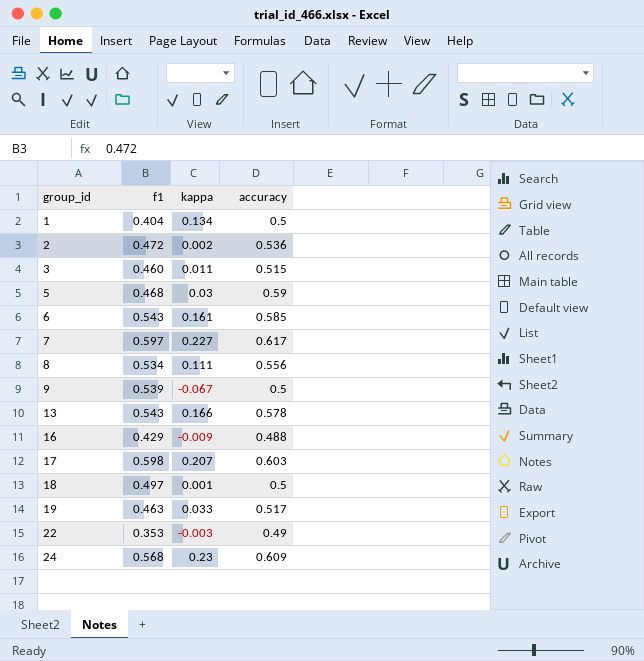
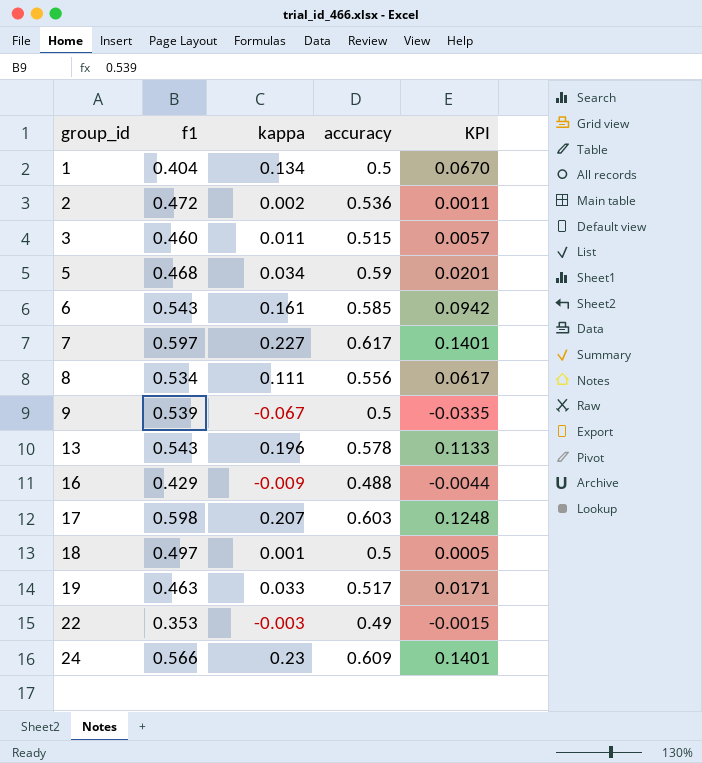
column KPI | formula: none -> [kappa] * [accuracy]
5 | kappa: 0.03 -> 0.034
13 | kappa: 0.166 -> 0.196
24 | f1: 0.568 -> 0.566

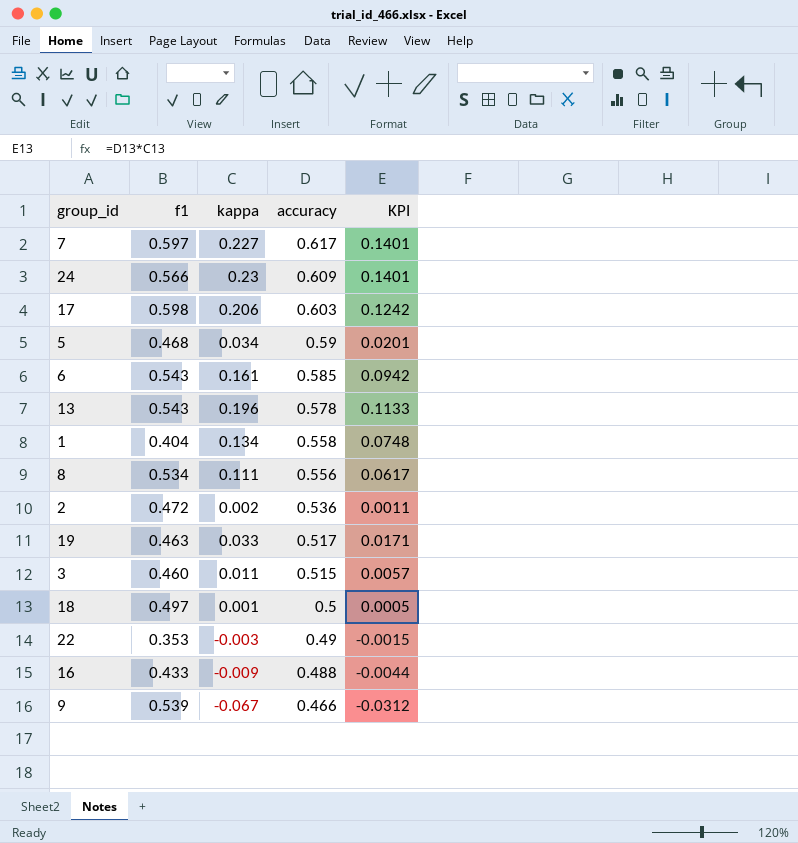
row order: group_id ascending -> accuracy descending
17 | kappa: 0.207 -> 0.206
17 | KPI: 0.1248 -> 0.1242
1 | accuracy: 0.5 -> 0.558
1 | KPI: 0.0670 -> 0.0748
16 | f1: 0.429 -> 0.433
9 | accuracy: 0.5 -> 0.466
9 | KPI: -0.0335 -> -0.0312

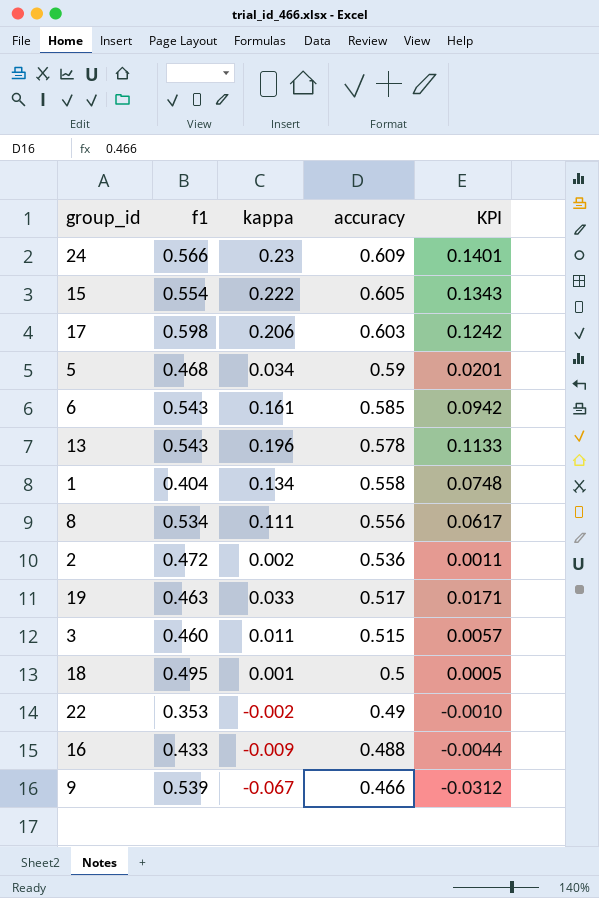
row 7: 0.597 | 0.227 | 0.617 | 0.1401 -> none
row 15: none -> 0.554 | 0.222 | 0.605 | 0.1343
18 | f1: 0.497 -> 0.495
22 | kappa: -0.003 -> -0.002
22 | KPI: -0.0015 -> -0.0010

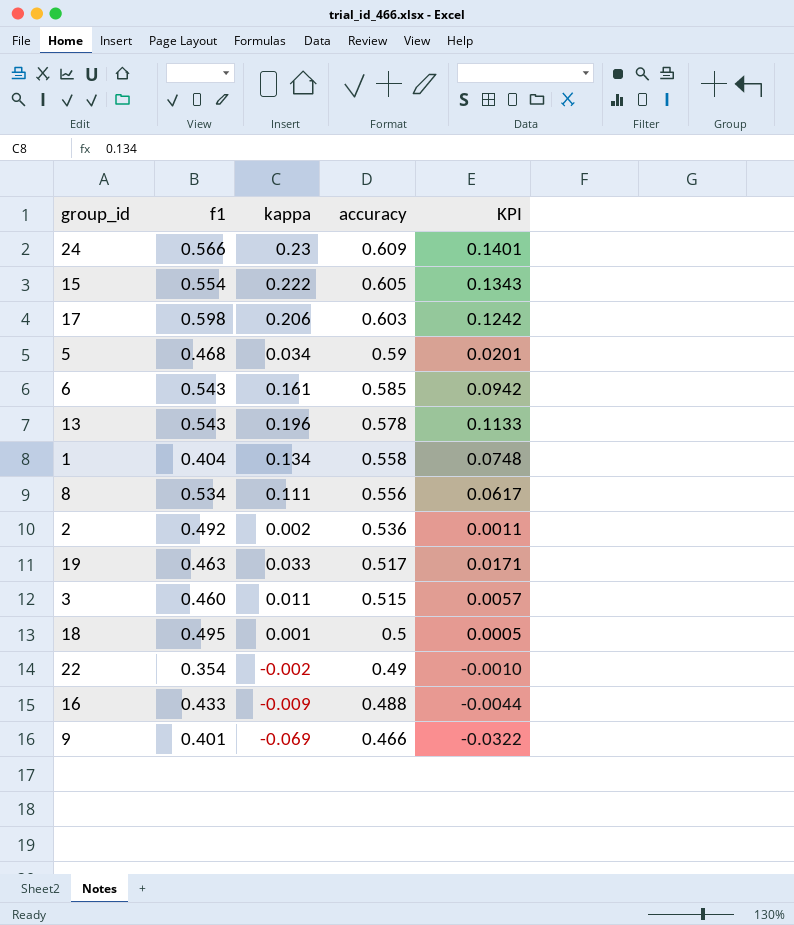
2 | f1: 0.472 -> 0.492
22 | f1: 0.353 -> 0.354
9 | f1: 0.539 -> 0.401
9 | kappa: -0.067 -> -0.069
9 | KPI: -0.0312 -> -0.0322

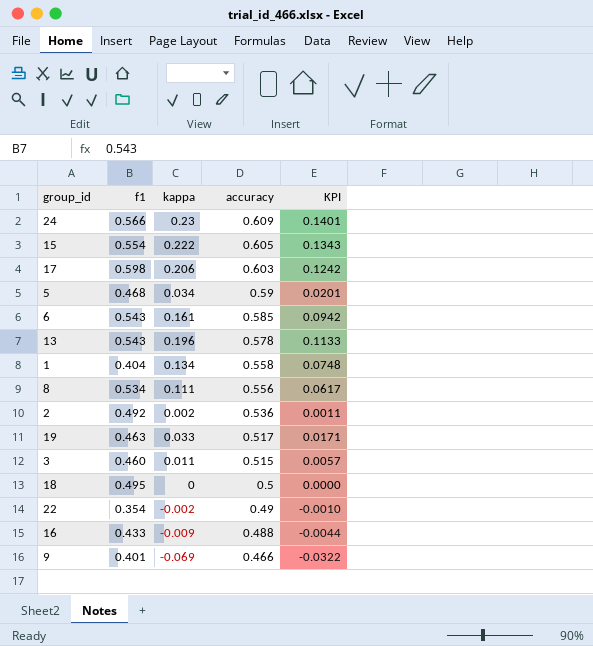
18 | kappa: 0.001 -> 0
18 | KPI: 0.0005 -> 0.0000

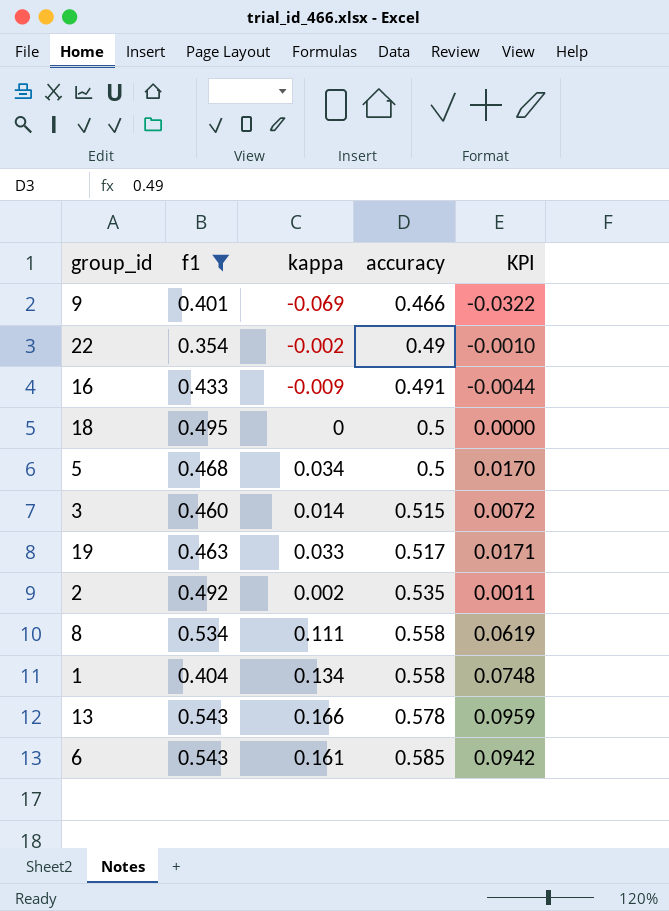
filter: none -> f1 <= 0.543
row order: accuracy descending -> accuracy ascending
16 | accuracy: 0.488 -> 0.491
5 | accuracy: 0.59 -> 0.5
5 | KPI: 0.0201 -> 0.0170
3 | kappa: 0.011 -> 0.014
3 | KPI: 0.0057 -> 0.0072
2 | accuracy: 0.536 -> 0.535
8 | accuracy: 0.556 -> 0.558
8 | KPI: 0.0617 -> 0.0619
13 | kappa: 0.196 -> 0.166
13 | KPI: 0.1133 -> 0.0959

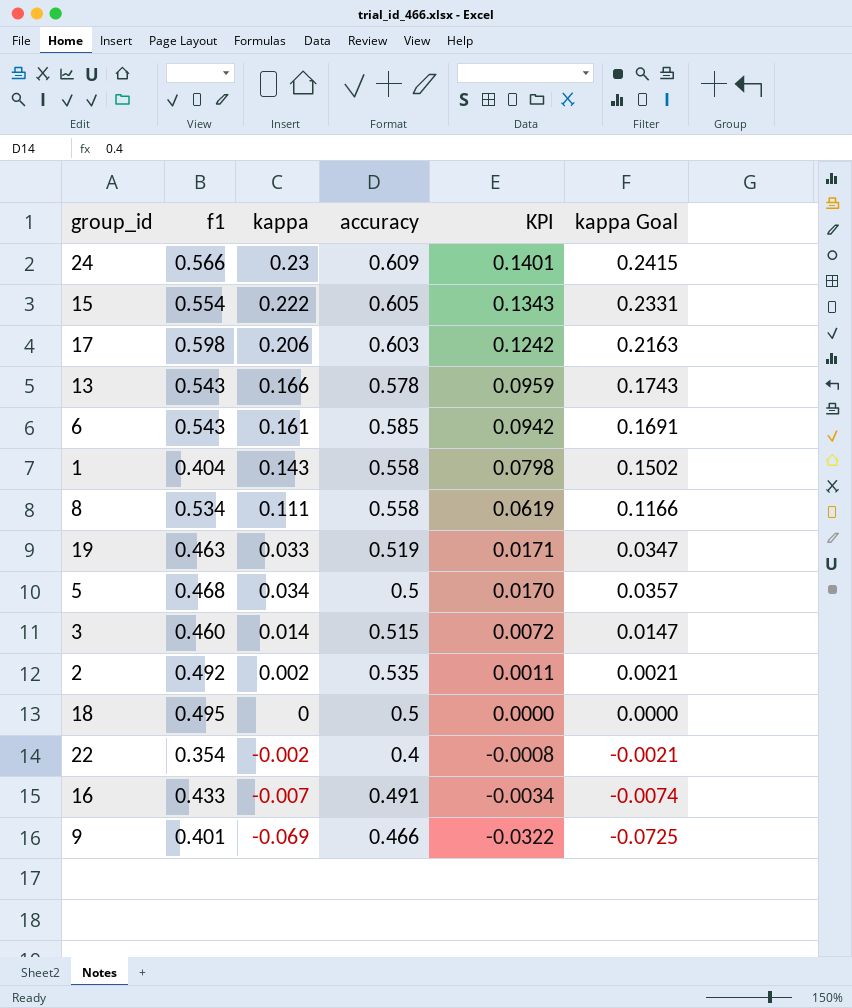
filter: f1 <= 0.543 -> none
row order: accuracy ascending -> KPI descending
column kappa Goal | formula: none -> [kappa] * 1.05
1 | kappa: 0.134 -> 0.143
1 | KPI: 0.0748 -> 0.0798
19 | accuracy: 0.517 -> 0.519
22 | accuracy: 0.49 -> 0.4
22 | KPI: -0.0010 -> -0.0008
16 | kappa: -0.009 -> -0.007
16 | KPI: -0.0044 -> -0.0034

